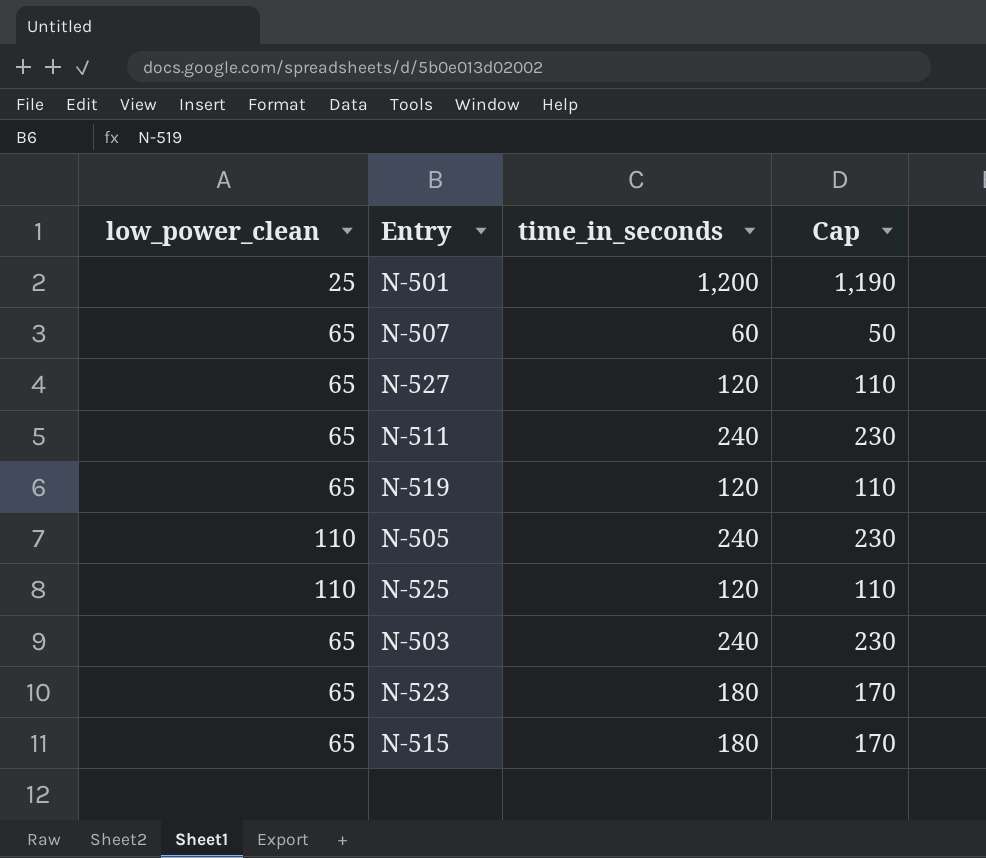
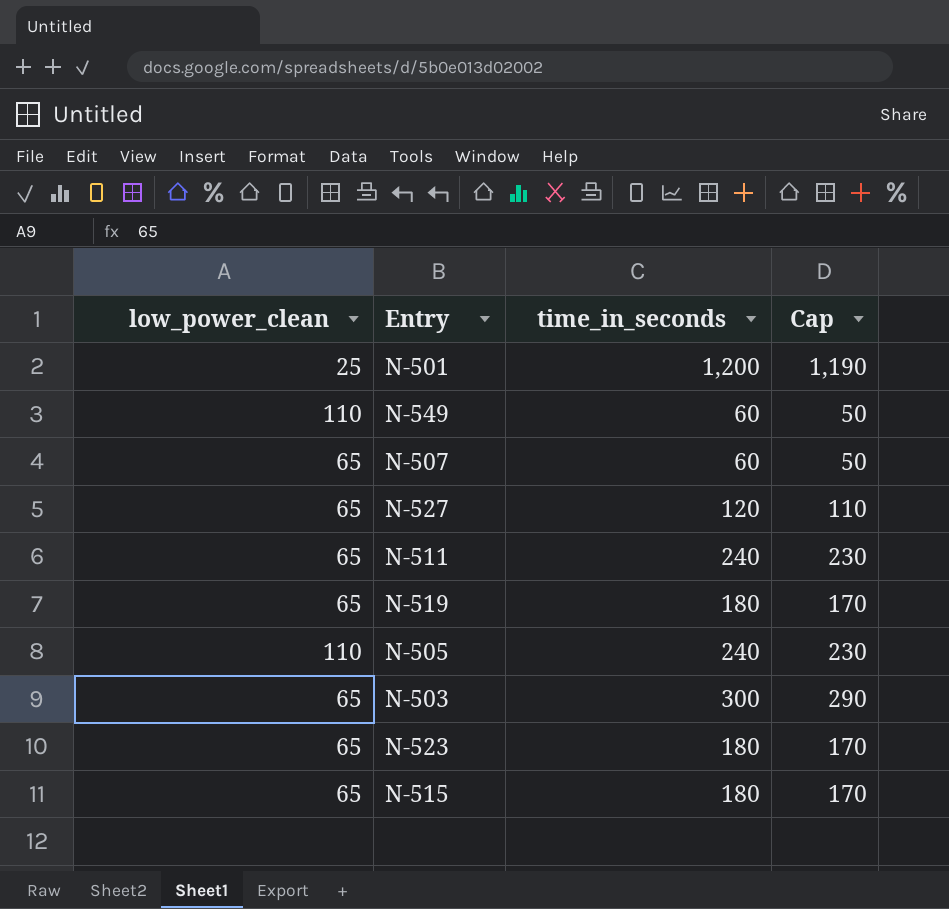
row N-525: 110 | 120 | 110 -> none
row N-549: none -> 110 | 60 | 50
N-519 | time_in_seconds: 120 -> 180
N-519 | Cap: 110 -> 170
N-503 | time_in_seconds: 240 -> 300
N-503 | Cap: 230 -> 290

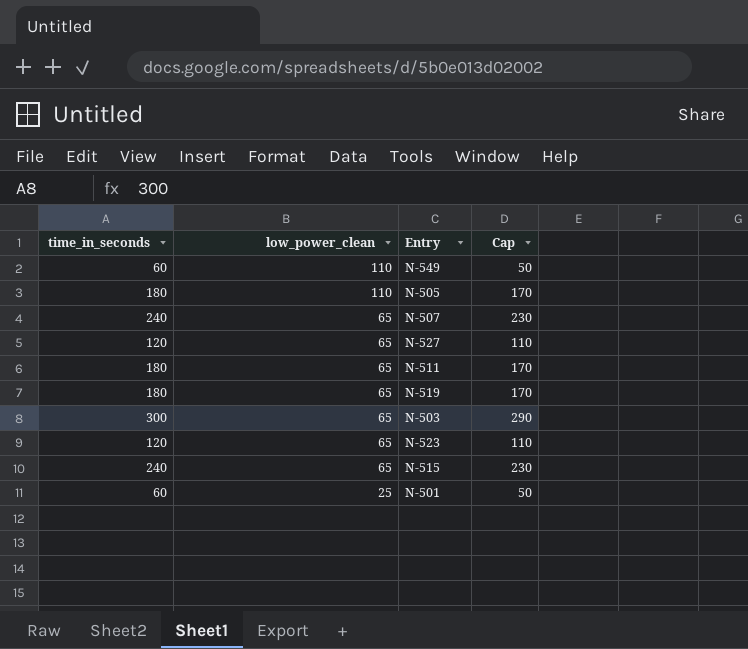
row order: none -> low_power_clean descending
column time_in_seconds | position: 3 -> 1
N-505 | time_in_seconds: 240 -> 180
N-505 | Cap: 230 -> 170
N-507 | time_in_seconds: 60 -> 240
N-507 | Cap: 50 -> 230
N-511 | time_in_seconds: 240 -> 180
N-511 | Cap: 230 -> 170
N-523 | time_in_seconds: 180 -> 120
N-523 | Cap: 170 -> 110
N-515 | time_in_seconds: 180 -> 240
N-515 | Cap: 170 -> 230
N-501 | time_in_seconds: 1,200 -> 60
N-501 | Cap: 1,190 -> 50

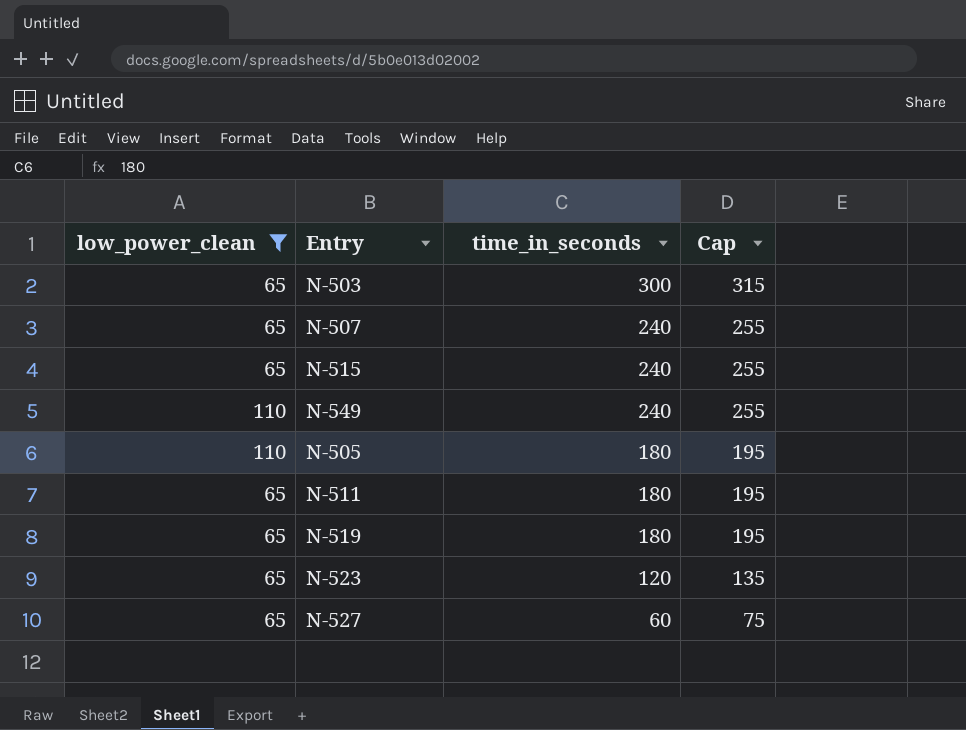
filter: none -> low_power_clean != 25
row order: low_power_clean descending -> time_in_seconds descending
column time_in_seconds | position: 1 -> 3
column Cap | formula: [time_in_seconds] - 10 -> [time_in_seconds] + 15
N-549 | time_in_seconds: 60 -> 240
N-527 | time_in_seconds: 120 -> 60

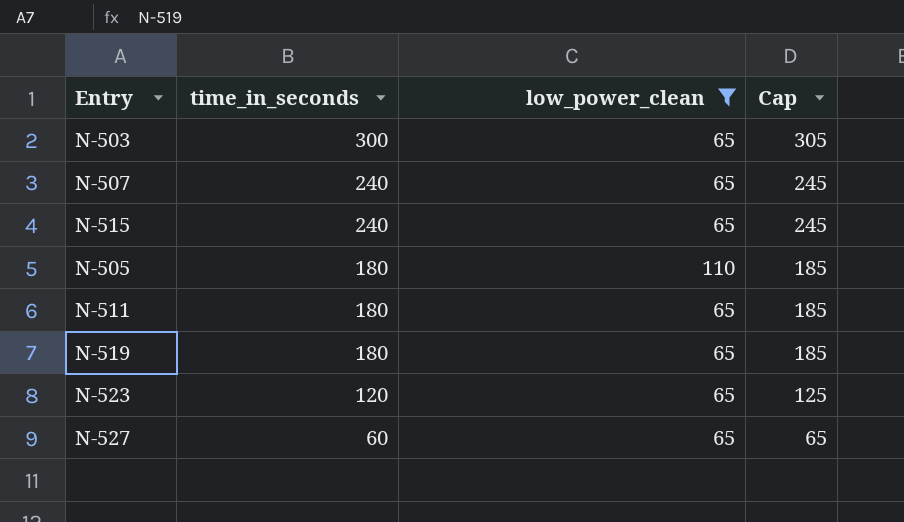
column low_power_clean | position: 1 -> 3
column Cap | formula: [time_in_seconds] + 15 -> [time_in_seconds] + 5
row N-549: 110 | 240 | 255 -> none

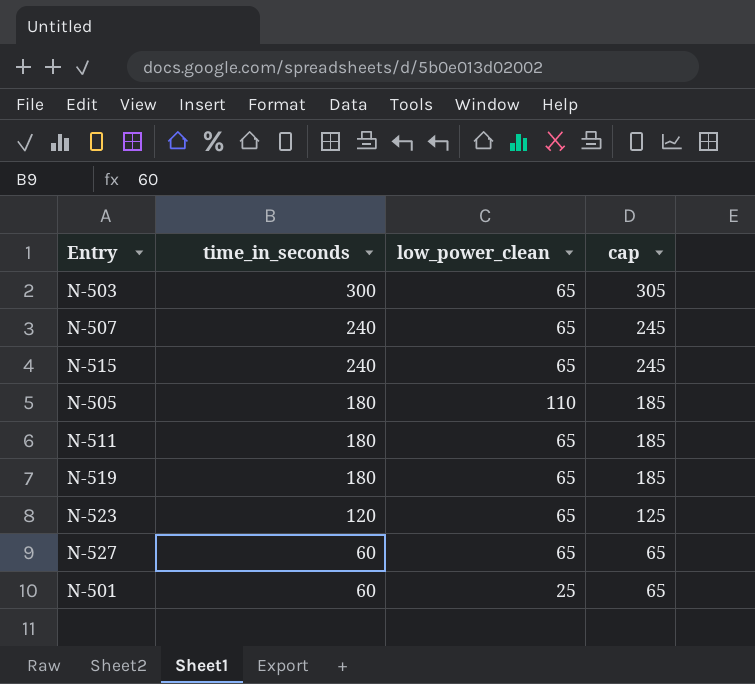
filter: low_power_clean != 25 -> none
column name: Cap -> cap

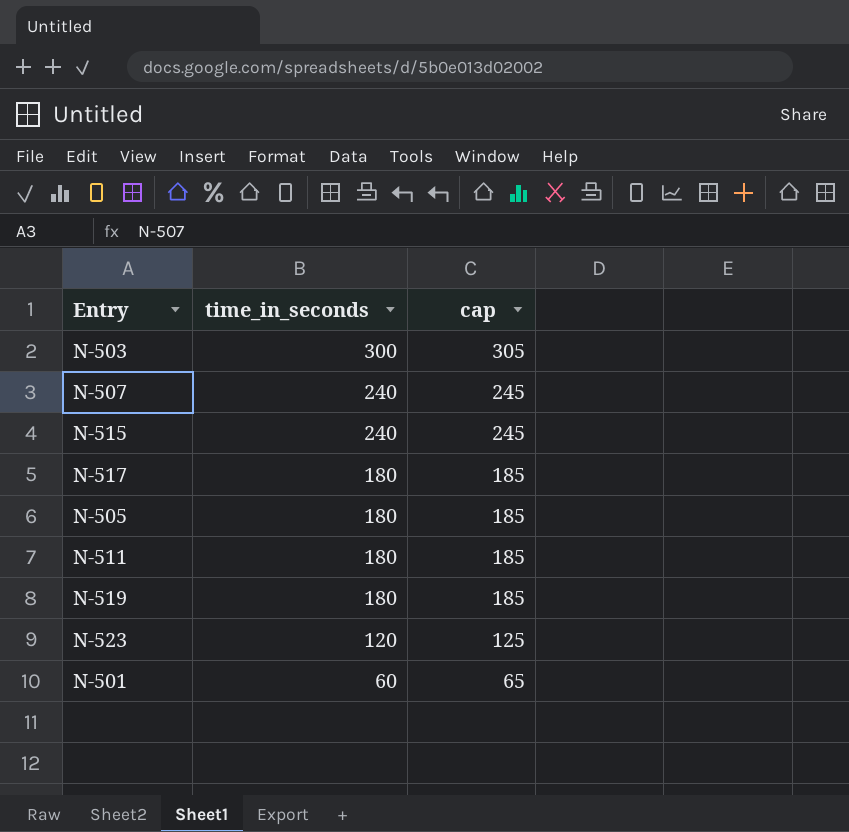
column low_power_clean | position: 3 -> none
row N-527: 60 | 65 | 65 -> none
row N-517: none -> 180 | 185

